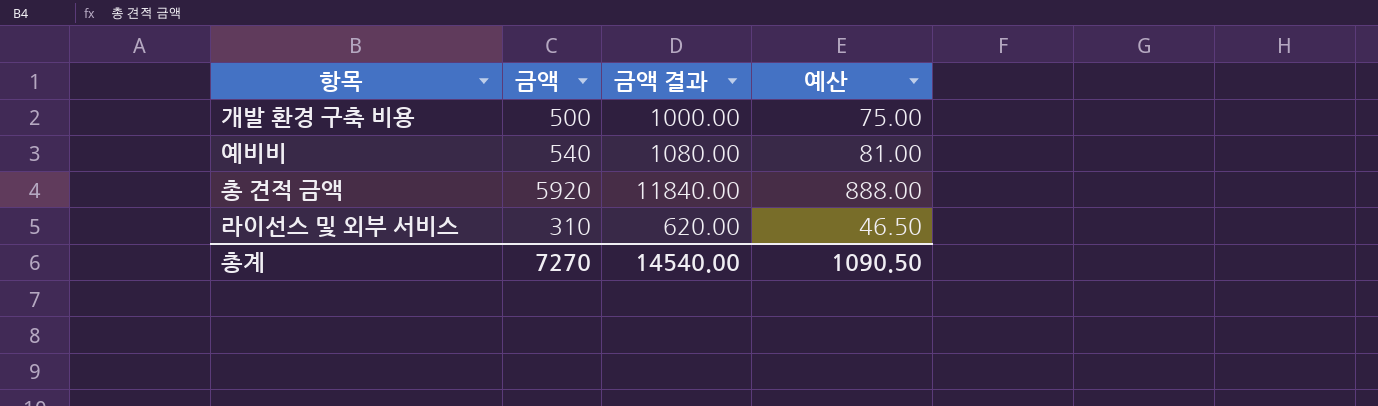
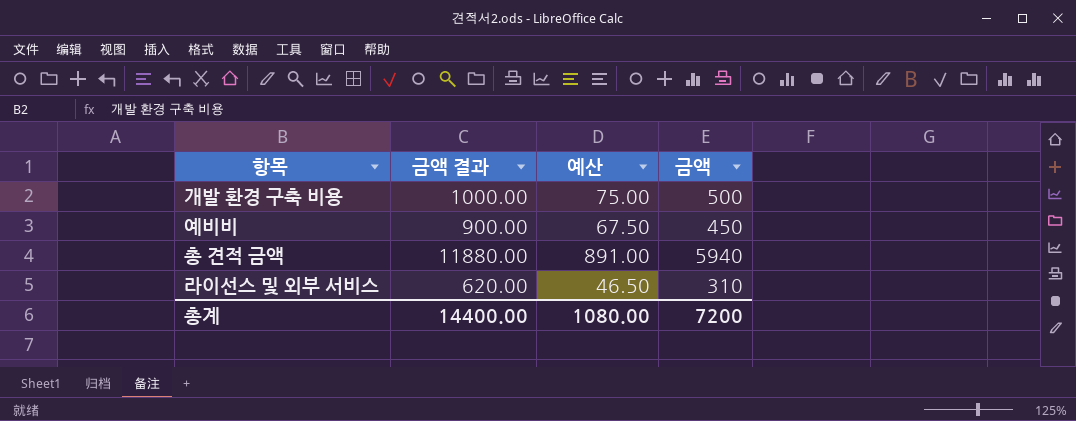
column 금액 | position: 2 -> 4
예비비 | 금액 결과: 1080.00 -> 900.00
예비비 | 예산: 81.00 -> 67.50
예비비 | 금액: 540 -> 450
총 견적 금액 | 금액 결과: 11840.00 -> 11880.00
총 견적 금액 | 예산: 888.00 -> 891.00
총 견적 금액 | 금액: 5920 -> 5940
총계 | 금액 결과: 14540.00 -> 14400.00
총계 | 예산: 1090.50 -> 1080.00
총계 | 금액: 7270 -> 7200

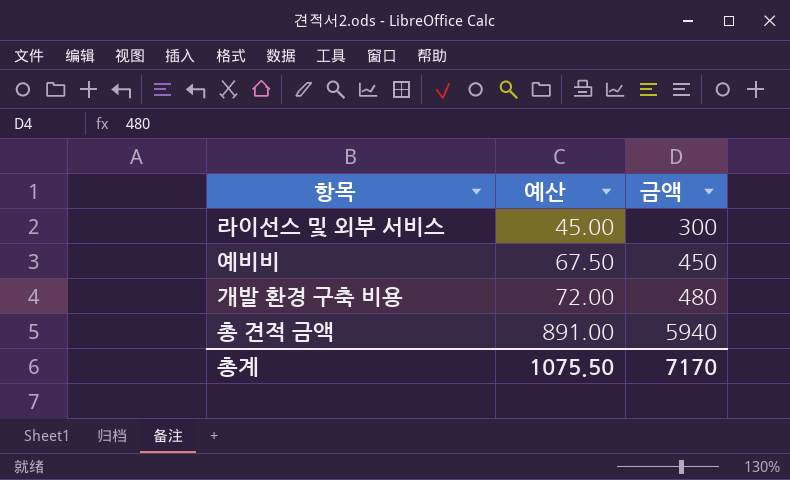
row order: none -> 예산 ascending
column 금액 결과 | formula: [금액] * 2 -> none
라이선스 및 외부 서비스 | 예산: 46.50 -> 45.00
라이선스 및 외부 서비스 | 금액: 310 -> 300
개발 환경 구축 비용 | 예산: 75.00 -> 72.00
개발 환경 구축 비용 | 금액: 500 -> 480
총계 | 예산: 1080.00 -> 1075.50
총계 | 금액: 7200 -> 7170

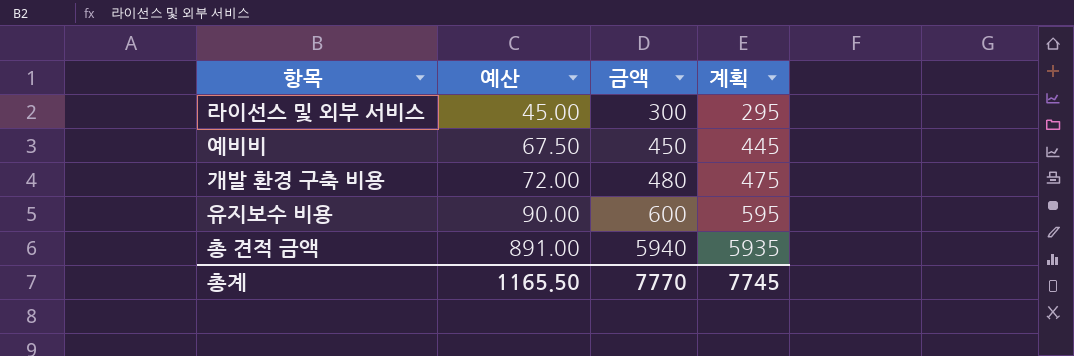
column 계획 | formula: none -> [금액] - 5
row 유지보수 비용: none -> 90.00 | 600 | 595
총계 | 예산: 1075.50 -> 1165.50
총계 | 금액: 7170 -> 7770

